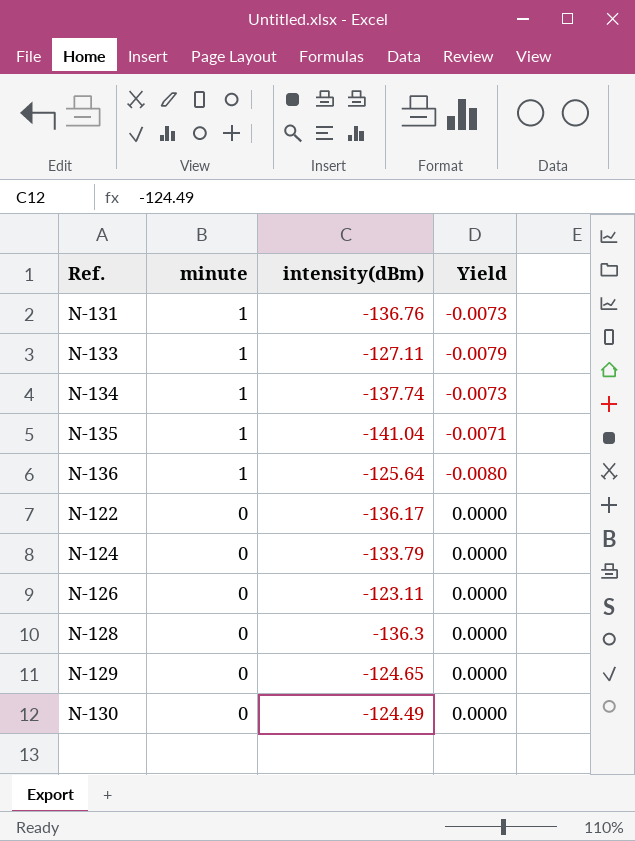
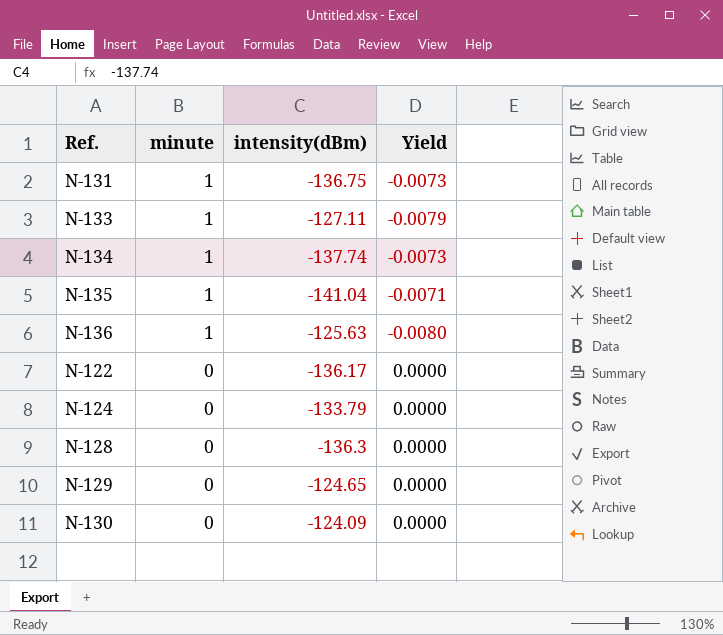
row N-126: 0 | -123.11 | 0.0000 -> none
N-131 | intensity(dBm): -136.76 -> -136.75
N-136 | intensity(dBm): -125.64 -> -125.63
N-130 | intensity(dBm): -124.49 -> -124.09

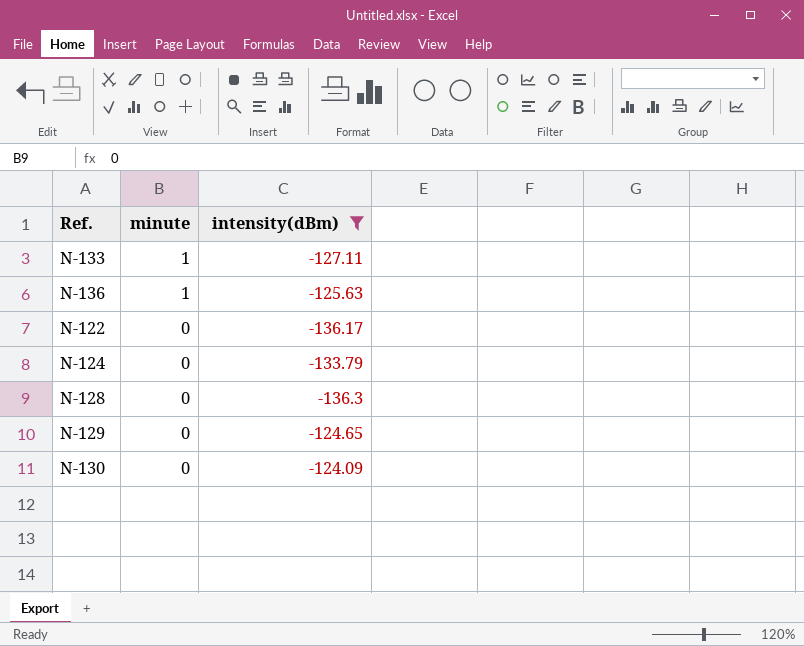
filter: none -> intensity(dBm) >= -136.3
column Yield | formula: [minute] / [intensity(dBm)] -> none

